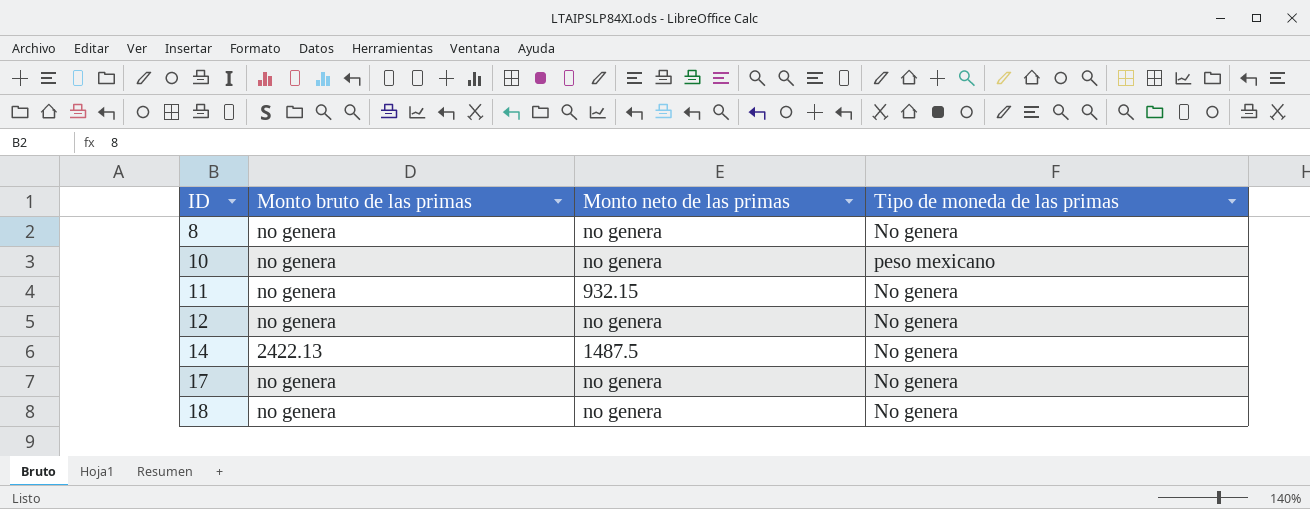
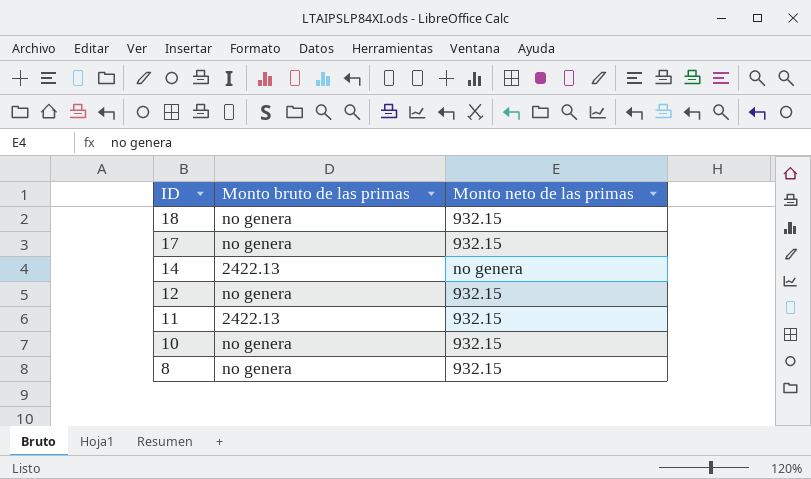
row order: ID ascending -> ID descending
column Tipo de moneda de las primas | position: 4 -> none
18 | Monto neto de las primas: no genera -> 932.15
17 | Monto neto de las primas: no genera -> 932.15
14 | Monto neto de las primas: 1487.5 -> no genera
12 | Monto neto de las primas: no genera -> 932.15
11 | Monto bruto de las primas: no genera -> 2422.13
10 | Monto neto de las primas: no genera -> 932.15
8 | Monto neto de las primas: no genera -> 932.15

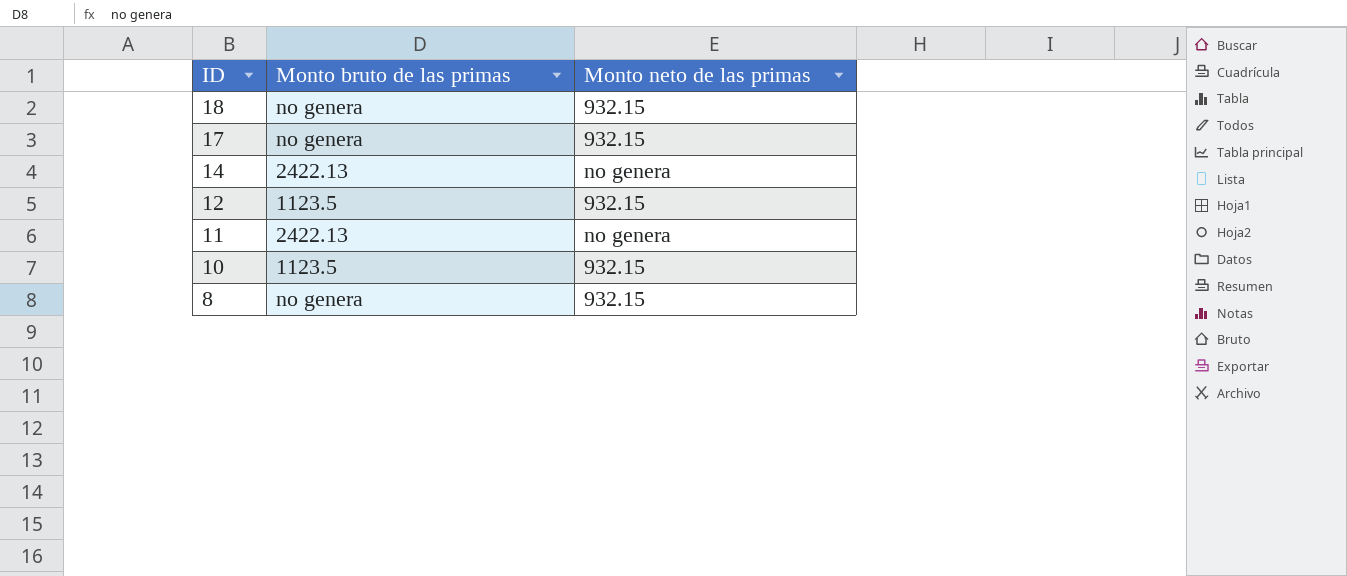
12 | Monto bruto de las primas: no genera -> 1123.5
11 | Monto neto de las primas: 932.15 -> no genera
10 | Monto bruto de las primas: no genera -> 1123.5

